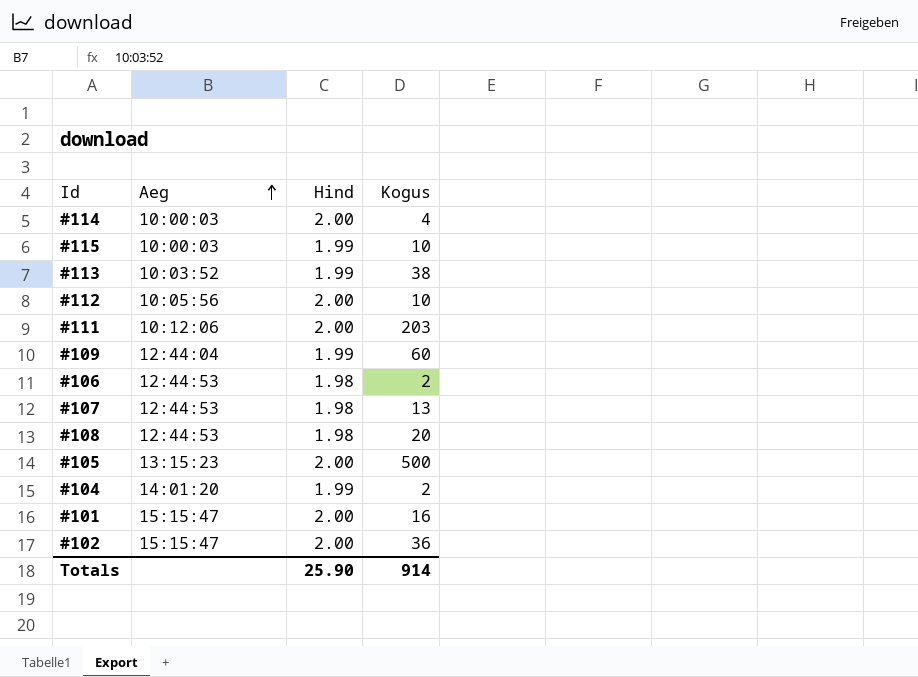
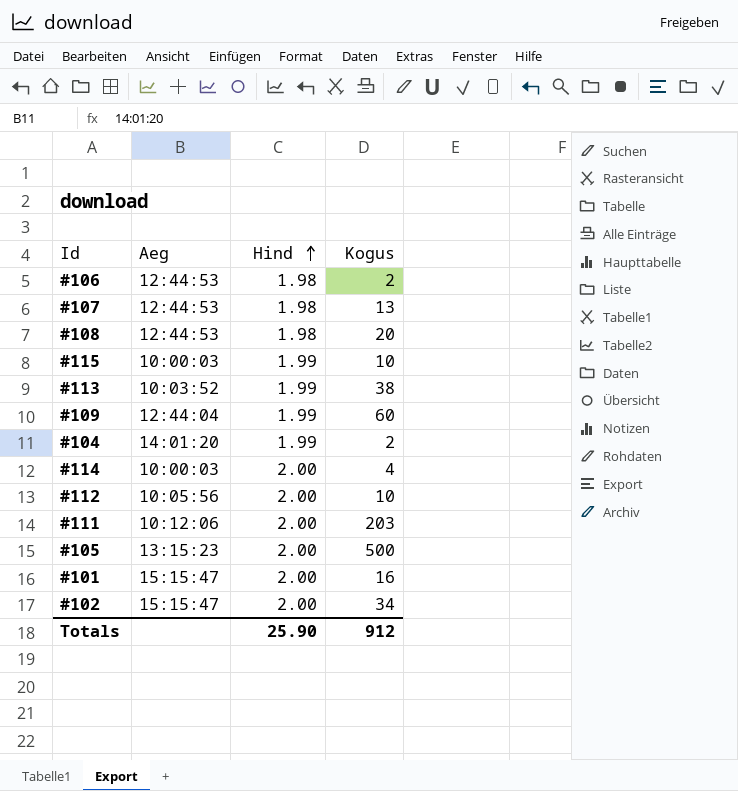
row order: Aeg ascending -> Hind ascending
#102 | Kogus: 36 -> 34
Totals | Kogus: 914 -> 912

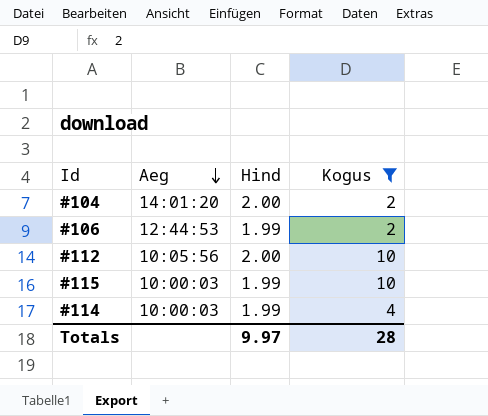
filter: none -> Kogus <= 10
row order: Hind ascending -> Aeg descending
#104 | Hind: 1.99 -> 2.00
#106 | Hind: 1.98 -> 1.99
#114 | Hind: 2.00 -> 1.99
Totals | Hind: 25.90 -> 9.97
Totals | Kogus: 912 -> 28

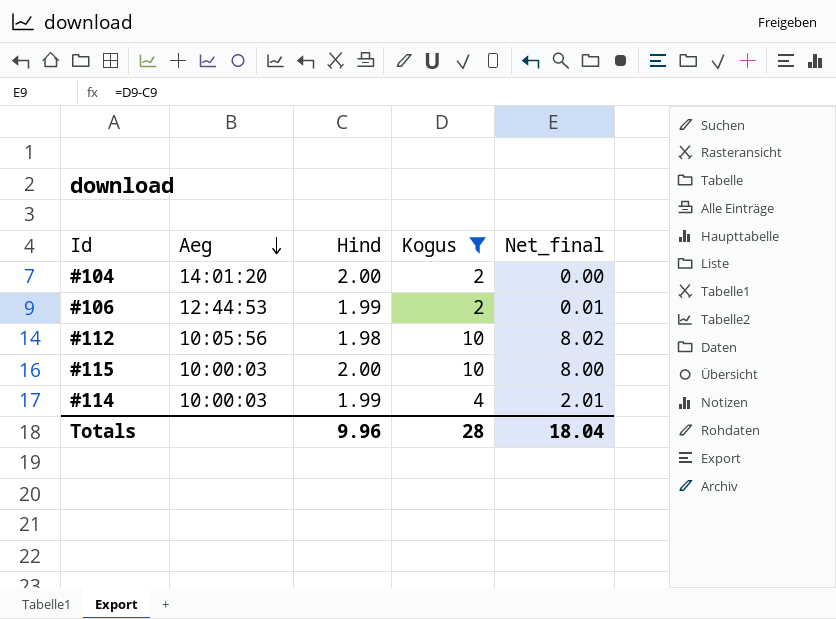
column Net_final | formula: none -> [Kogus] - [Hind]
#112 | Hind: 2.00 -> 1.98
#115 | Hind: 1.99 -> 2.00
Totals | Hind: 9.97 -> 9.96

